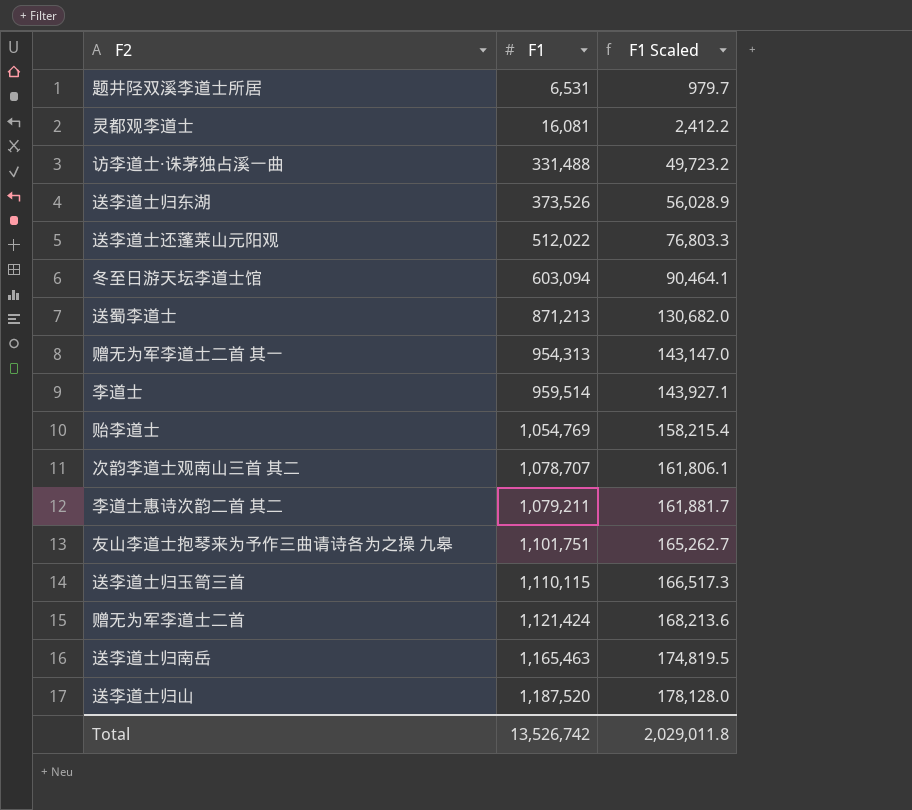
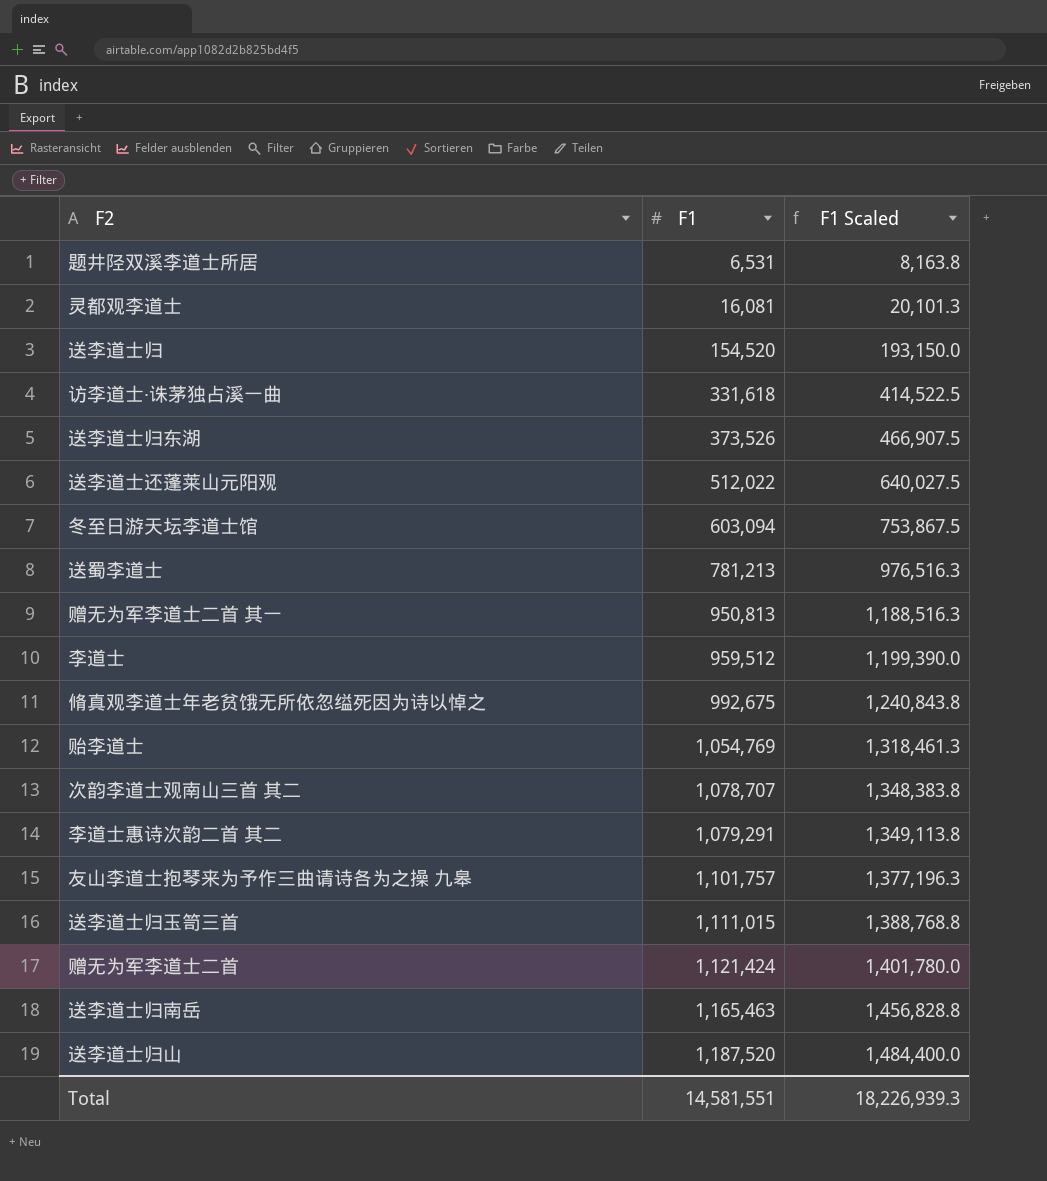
column F1 Scaled | formula: [F1] * 0.15 -> [F1] * 1.25
row 送李道士归: none -> 154,520 | 193,150.0
访李道士·诛茅独占溪一曲 | F1: 331,488 -> 331,618
送蜀李道士 | F1: 871,213 -> 781,213
赠无为军李道士二首 其一 | F1: 954,313 -> 950,813
李道士 | F1: 959,514 -> 959,512
row 脩真观李道士年老贫饿无所依忽缢死因为诗以悼之: none -> 992,675 | 1,240,843.8
李道士惠诗次韵二首 其二 | F1: 1,079,211 -> 1,079,291
友山李道士抱琴来为予作三曲请诗各为之操 九皋 | F1: 1,101,751 -> 1,101,757
送李道士归玉笥三首 | F1: 1,110,115 -> 1,111,015
Total | F1: 13,526,742 -> 14,581,551
Total | F1 Scaled: 2,029,011.8 -> 18,226,939.3

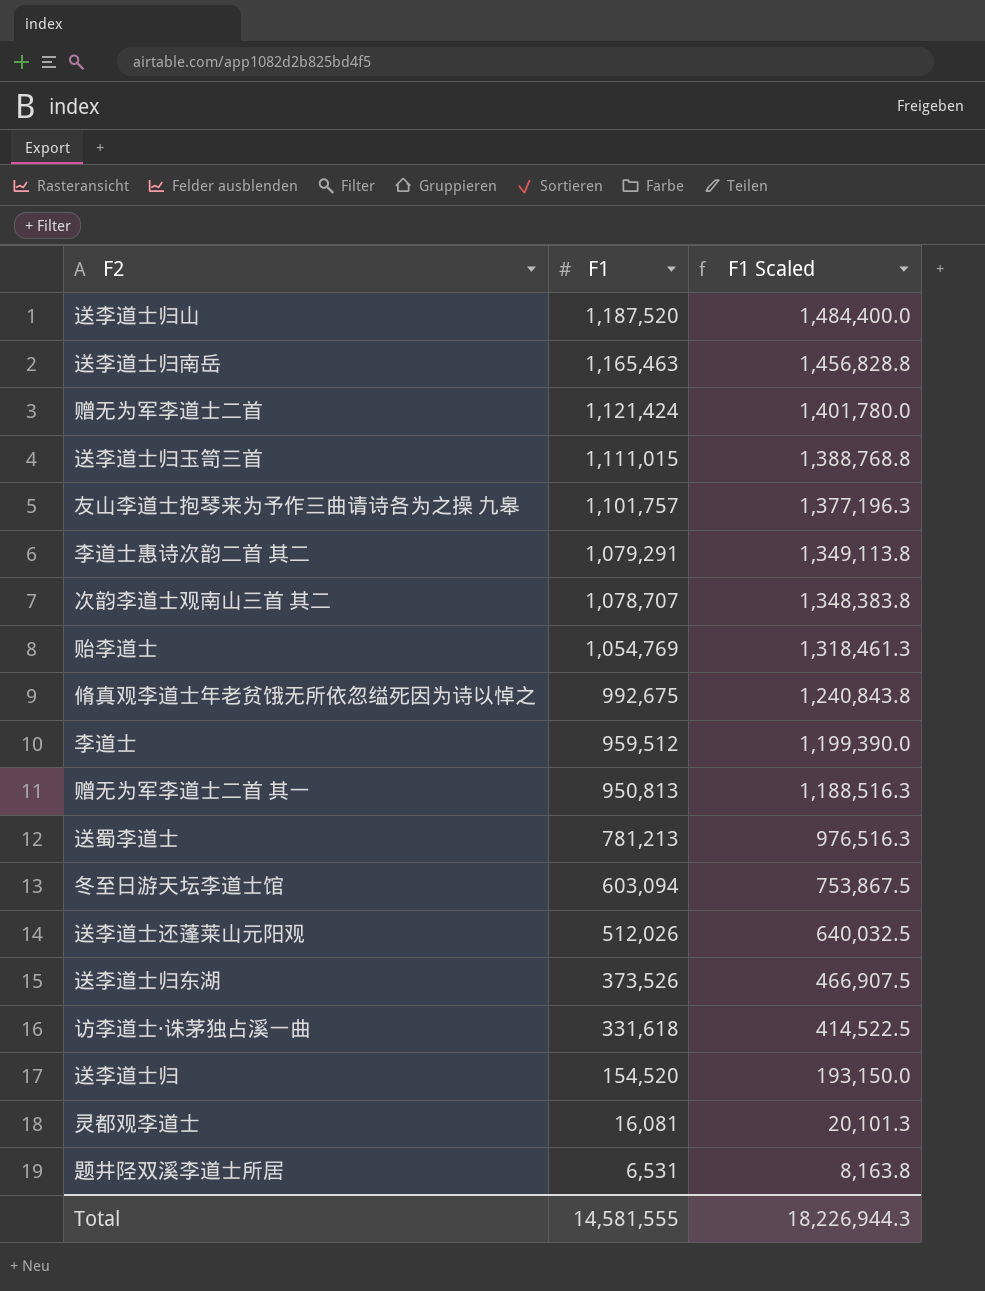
row order: F1 ascending -> F1 descending
送李道士还蓬莱山元阳观 | F1: 512,022 -> 512,026
送李道士还蓬莱山元阳观 | F1 Scaled: 640,027.5 -> 640,032.5
Total | F1: 14,581,551 -> 14,581,555
Total | F1 Scaled: 18,226,939.3 -> 18,226,944.3

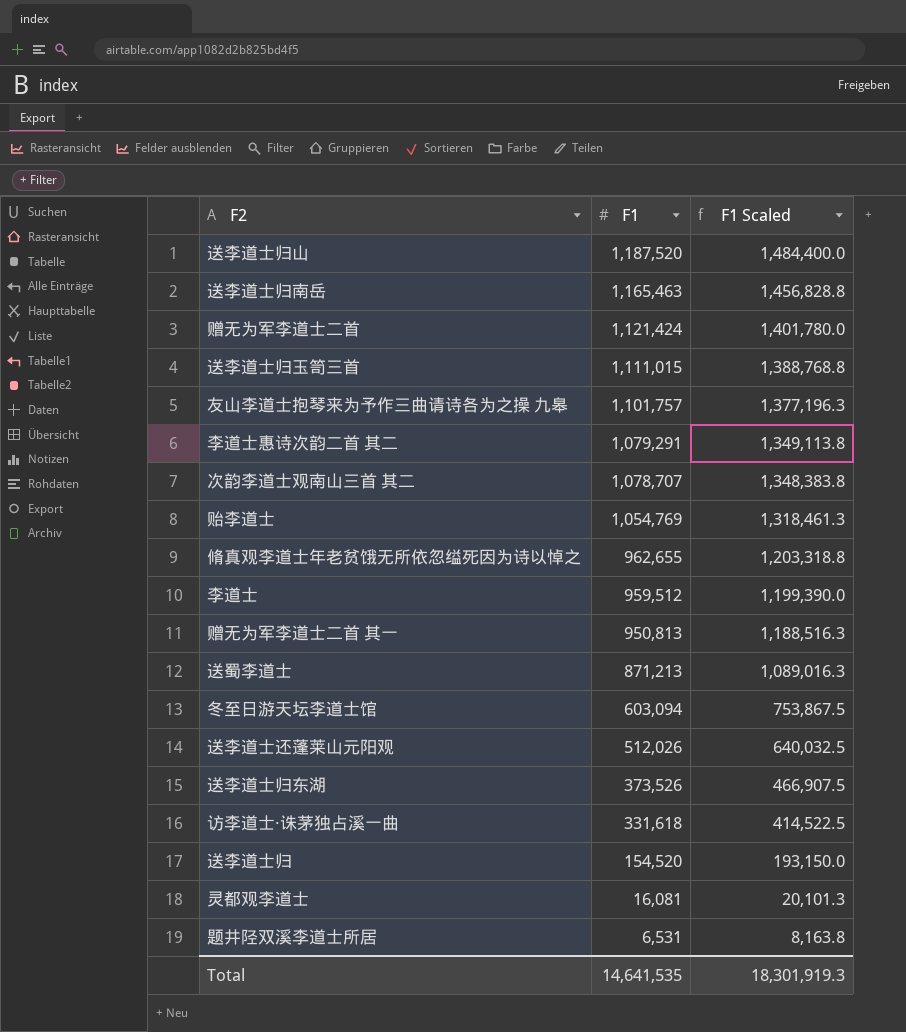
脩真观李道士年老贫饿无所依忽缢死因为诗以悼之 | F1: 992,675 -> 962,655
脩真观李道士年老贫饿无所依忽缢死因为诗以悼之 | F1 Scaled: 1,240,843.8 -> 1,203,318.8
送蜀李道士 | F1: 781,213 -> 871,213
送蜀李道士 | F1 Scaled: 976,516.3 -> 1,089,016.3
Total | F1: 14,581,555 -> 14,641,535
Total | F1 Scaled: 18,226,944.3 -> 18,301,919.3

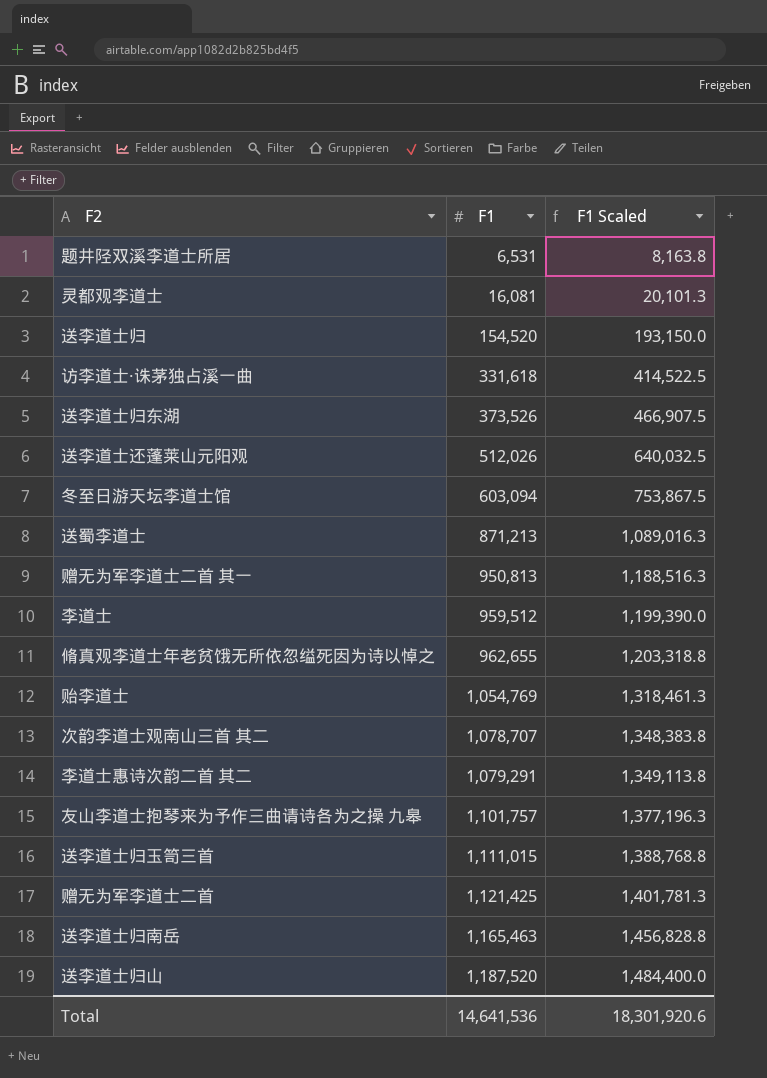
row order: F1 descending -> F1 ascending
赠无为军李道士二首 | F1: 1,121,424 -> 1,121,425
赠无为军李道士二首 | F1 Scaled: 1,401,780.0 -> 1,401,781.3
Total | F1: 14,641,535 -> 14,641,536
Total | F1 Scaled: 18,301,919.3 -> 18,301,920.6

